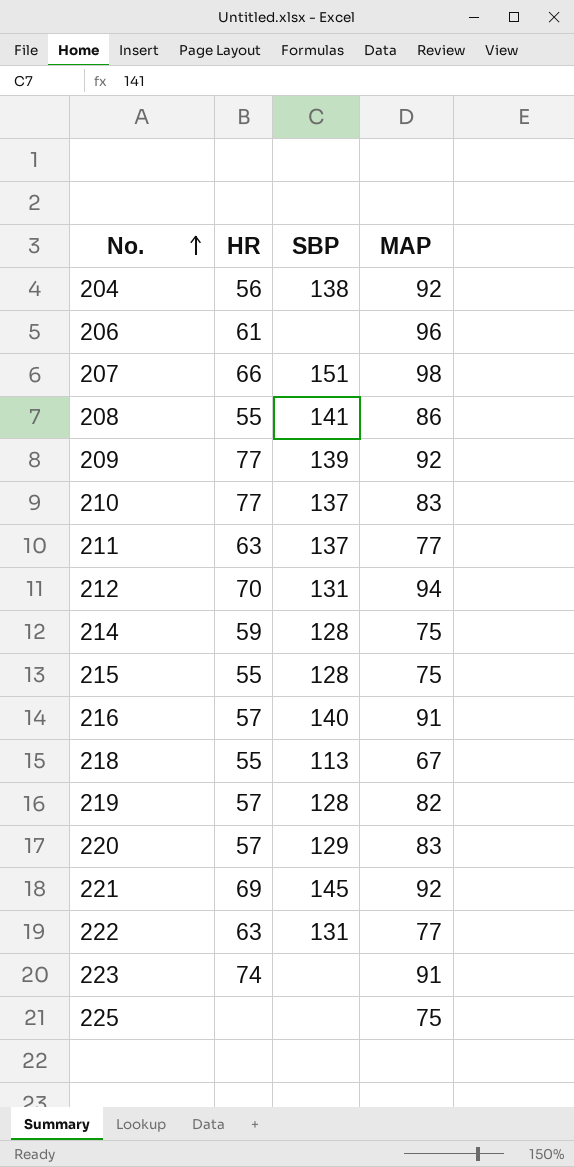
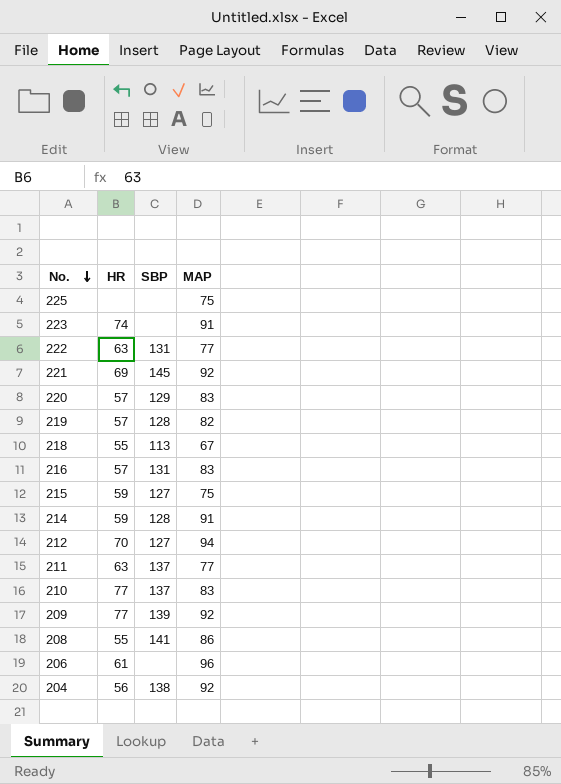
row order: No. ascending -> No. descending
row 207: 66 | 151 | 98 -> none
216 | SBP: 140 -> 131
216 | MAP: 91 -> 83
215 | HR: 55 -> 59
215 | SBP: 128 -> 127
214 | MAP: 75 -> 91
212 | SBP: 131 -> 127

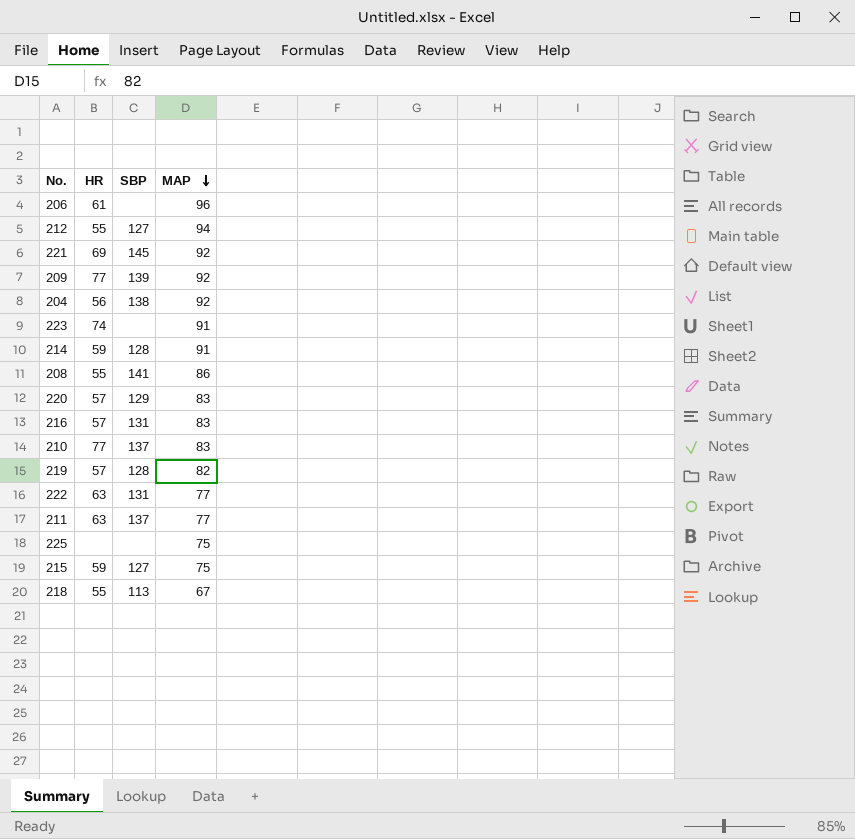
row order: No. descending -> MAP descending
212 | HR: 70 -> 55

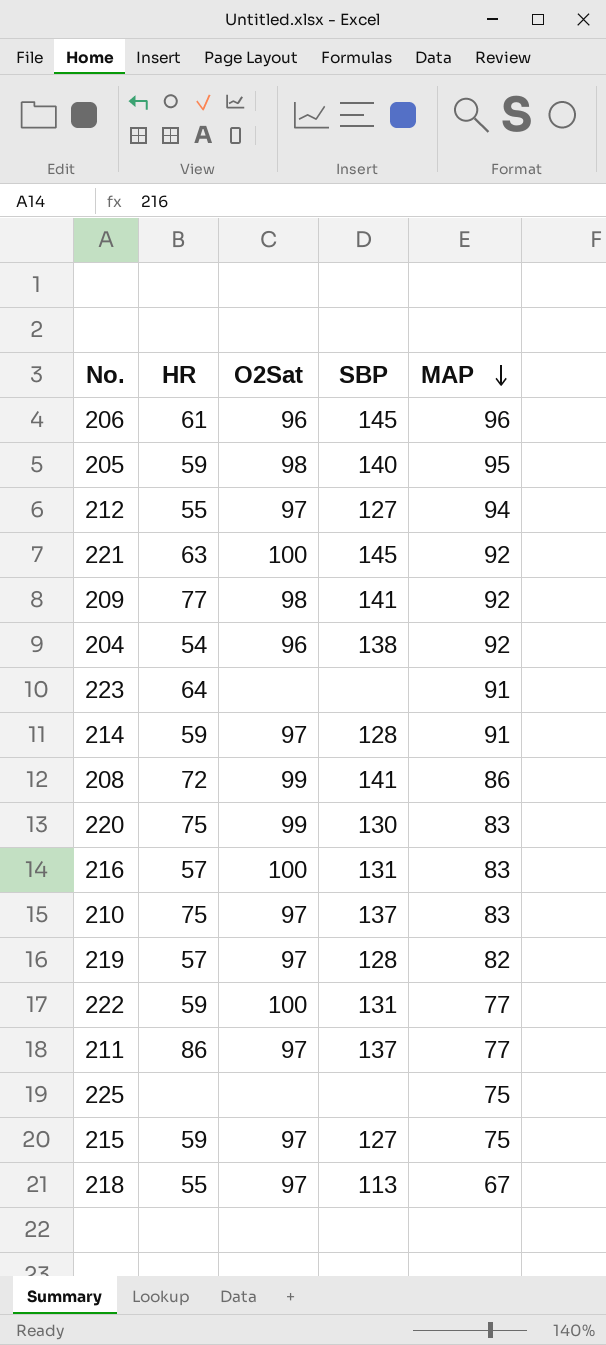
column O2Sat | position: none -> 3
206 | SBP: none -> 145
row 205: none -> 59 | 98 | 140 | 95
221 | HR: 69 -> 63
209 | SBP: 139 -> 141
204 | HR: 56 -> 54
223 | HR: 74 -> 64
208 | HR: 55 -> 72
220 | HR: 57 -> 75
220 | SBP: 129 -> 130
210 | HR: 77 -> 75
222 | HR: 63 -> 59
211 | HR: 63 -> 86

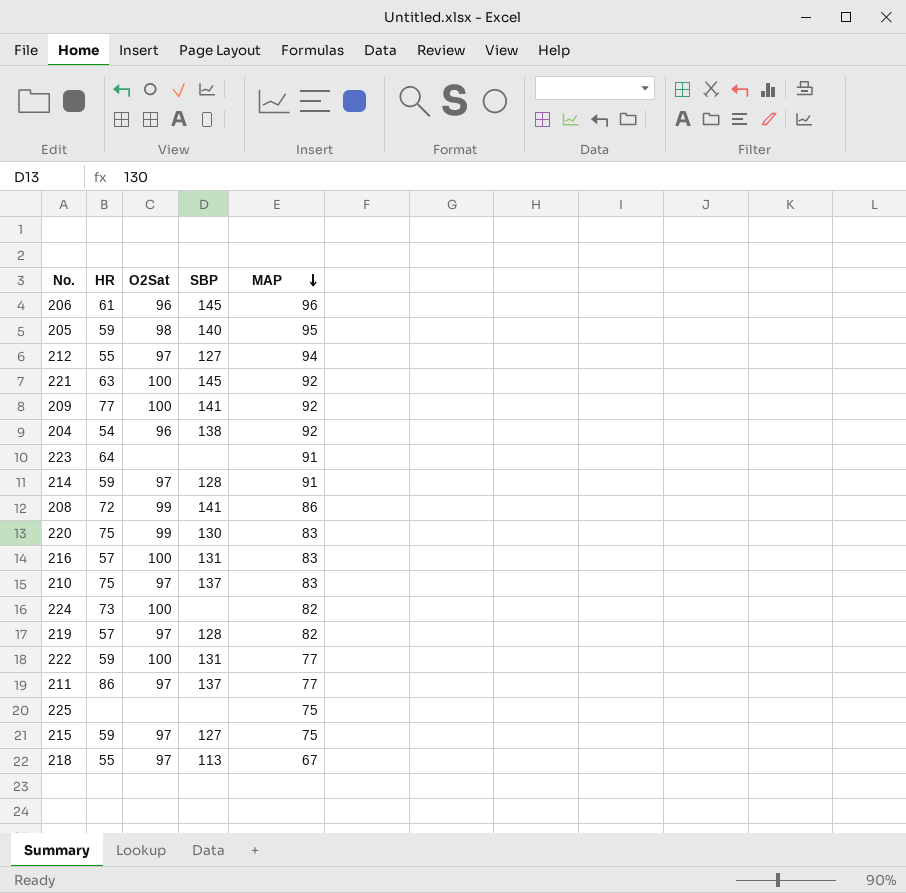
209 | O2Sat: 98 -> 100
row 224: none -> 73 | 100 | none | 82

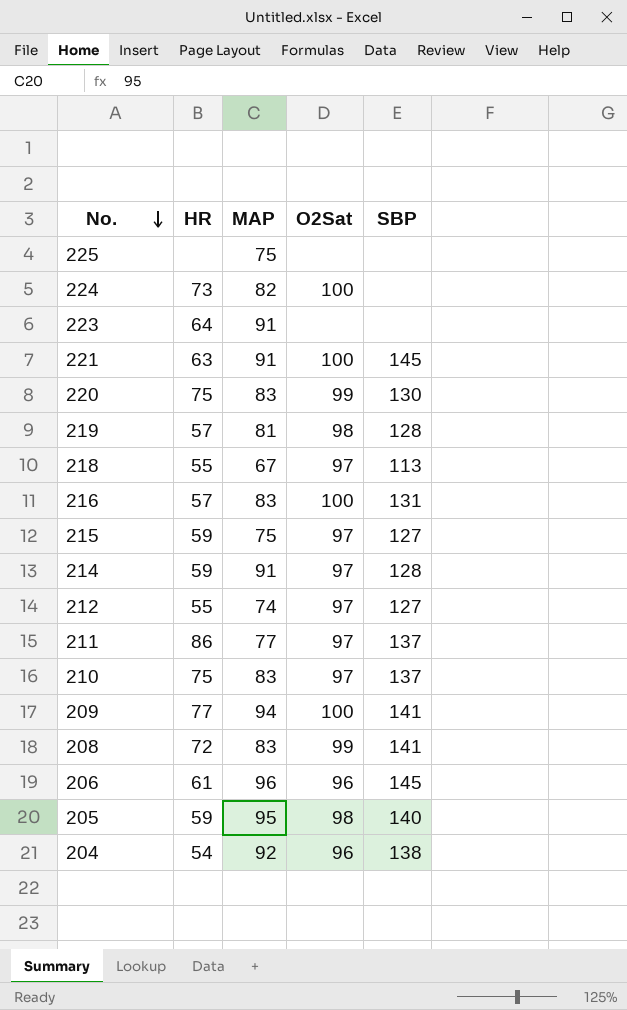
row order: MAP descending -> No. descending
column MAP | position: 5 -> 3
row 222: 59 | 100 | 131 | 77 -> none
221 | MAP: 92 -> 91
219 | MAP: 82 -> 81
219 | O2Sat: 97 -> 98
212 | MAP: 94 -> 74
209 | MAP: 92 -> 94
208 | MAP: 86 -> 83

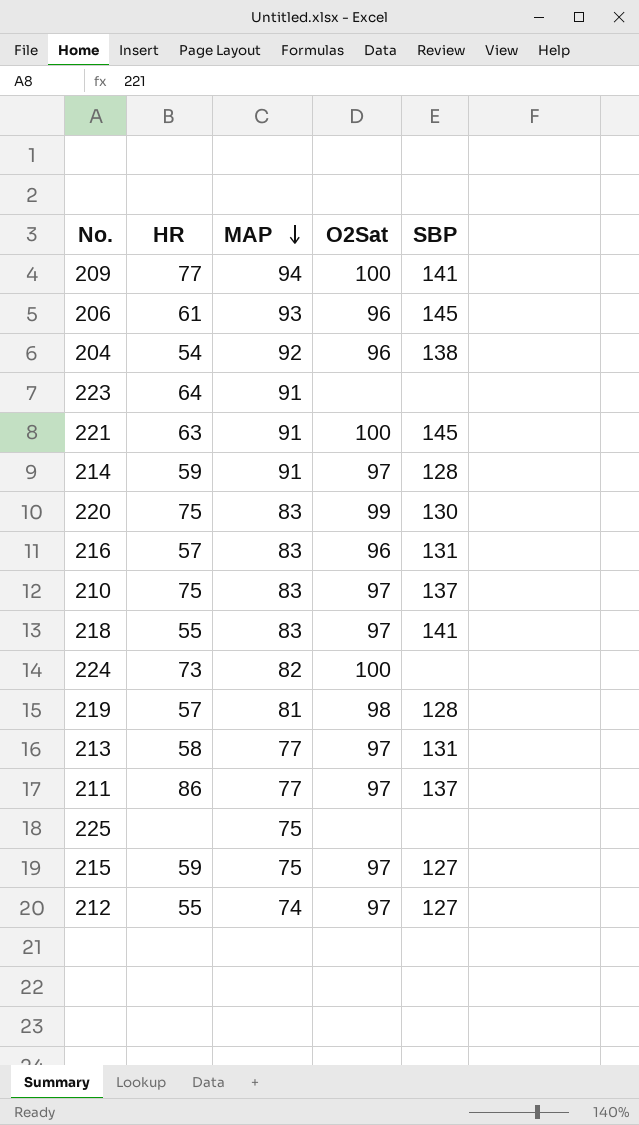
row order: No. descending -> MAP descending
row 208: 72 | 83 | 99 | 141 -> none
row 205: 59 | 95 | 98 | 140 -> none
206 | MAP: 96 -> 93
216 | O2Sat: 100 -> 96
218 | MAP: 67 -> 83
218 | SBP: 113 -> 141
row 213: none -> 58 | 77 | 97 | 131

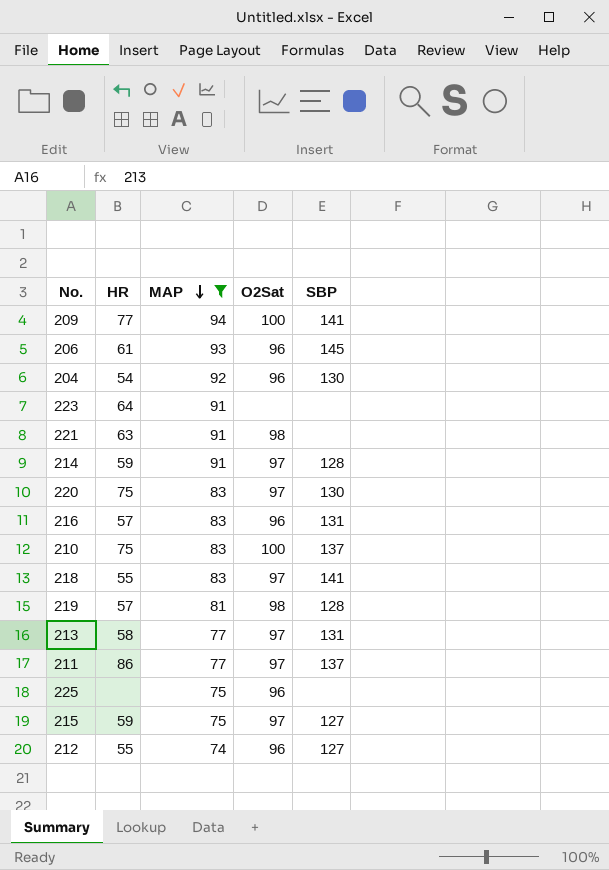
filter: none -> MAP != 82
204 | SBP: 138 -> 130
221 | O2Sat: 100 -> 98
221 | SBP: 145 -> none
220 | O2Sat: 99 -> 97
210 | O2Sat: 97 -> 100
225 | O2Sat: none -> 96
212 | O2Sat: 97 -> 96

